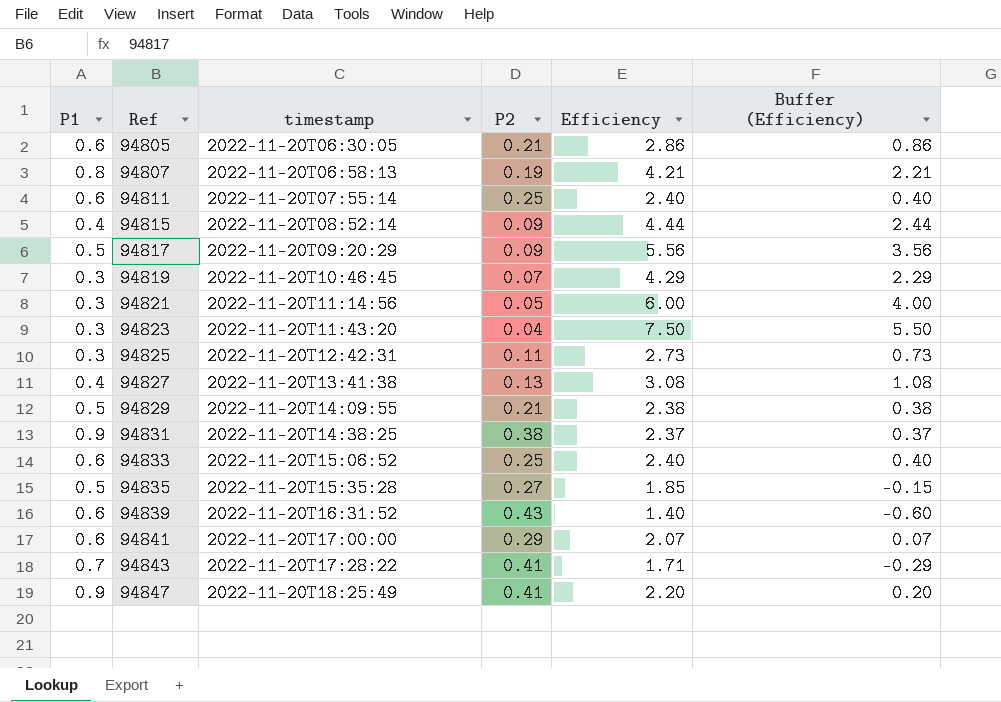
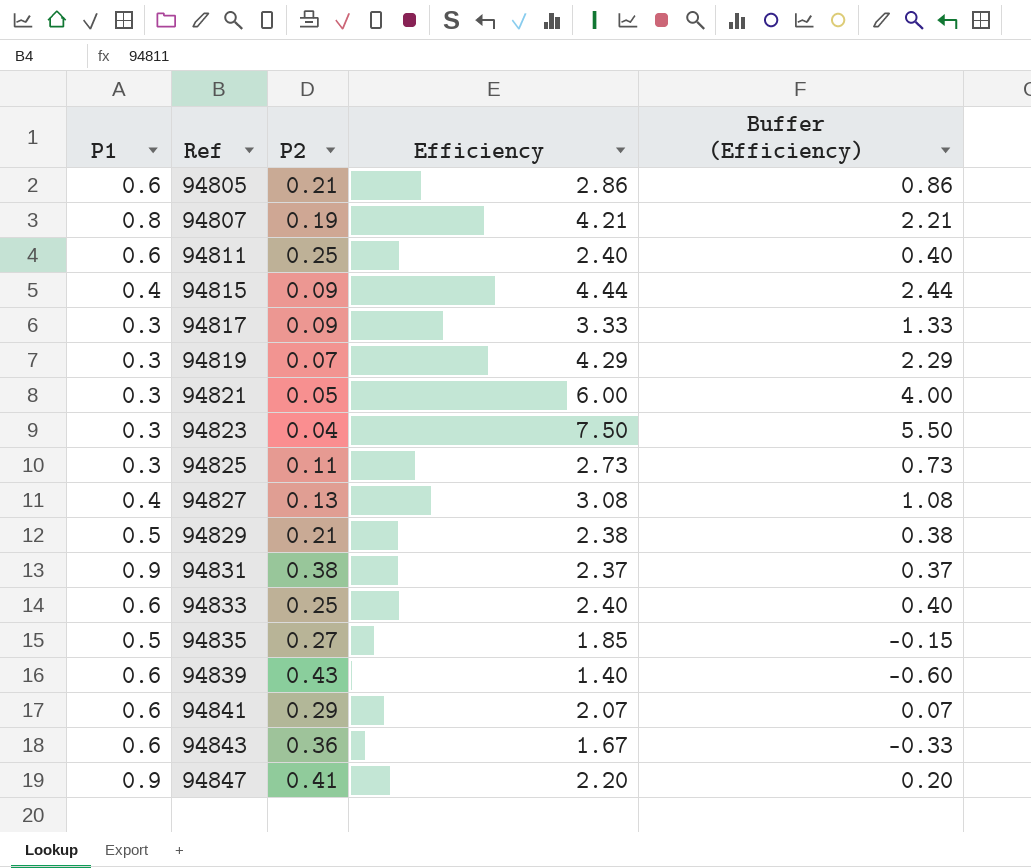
column timestamp | position: 3 -> none
94817 | P1: 0.5 -> 0.3
94817 | Efficiency: 5.56 -> 3.33
94817 | Buffer (Efficiency): 3.56 -> 1.33
94843 | P1: 0.7 -> 0.6
94843 | P2: 0.41 -> 0.36
94843 | Efficiency: 1.71 -> 1.67
94843 | Buffer (Efficiency): -0.29 -> -0.33

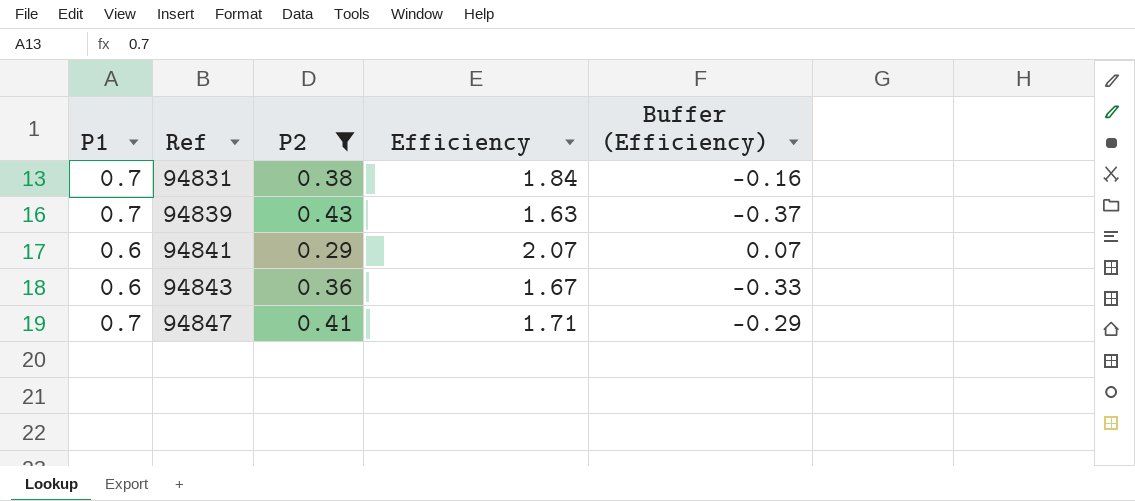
filter: none -> P2 >= 0.29
94831 | P1: 0.9 -> 0.7
94831 | Efficiency: 2.37 -> 1.84
94831 | Buffer (Efficiency): 0.37 -> -0.16
94839 | P1: 0.6 -> 0.7
94839 | Efficiency: 1.40 -> 1.63
94839 | Buffer (Efficiency): -0.60 -> -0.37
94847 | P1: 0.9 -> 0.7
94847 | Efficiency: 2.20 -> 1.71
94847 | Buffer (Efficiency): 0.20 -> -0.29

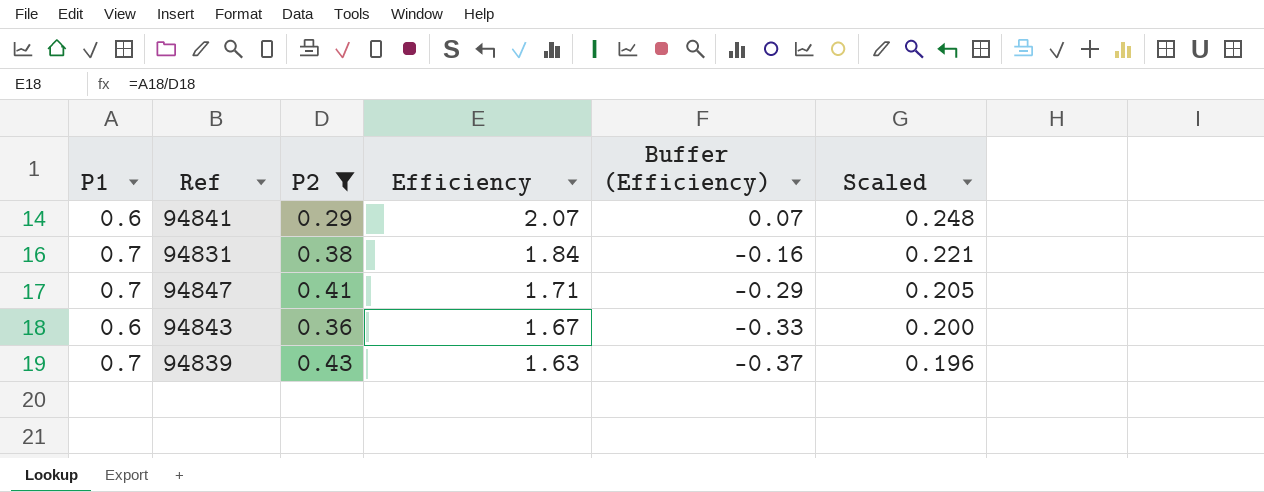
row order: Ref ascending -> Efficiency descending
column Scaled | formula: none -> [Efficiency] * 0.12

